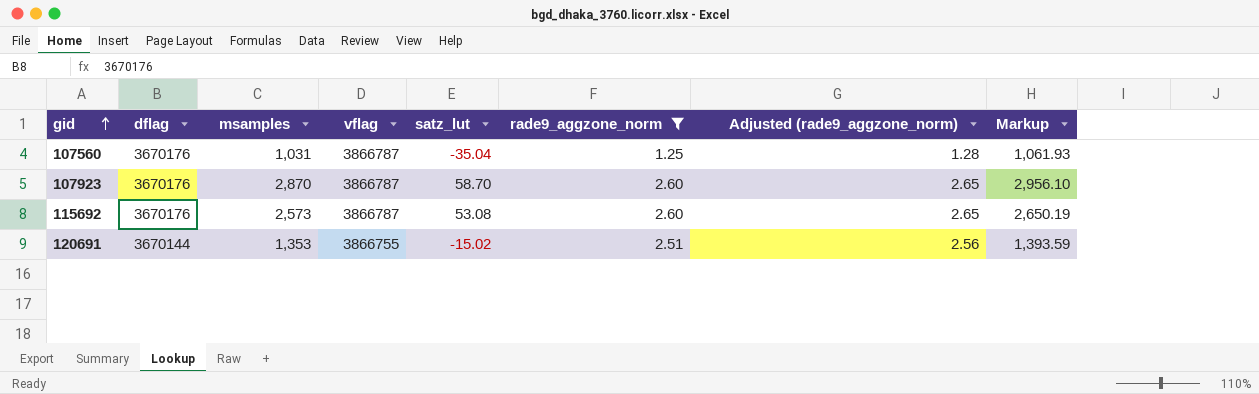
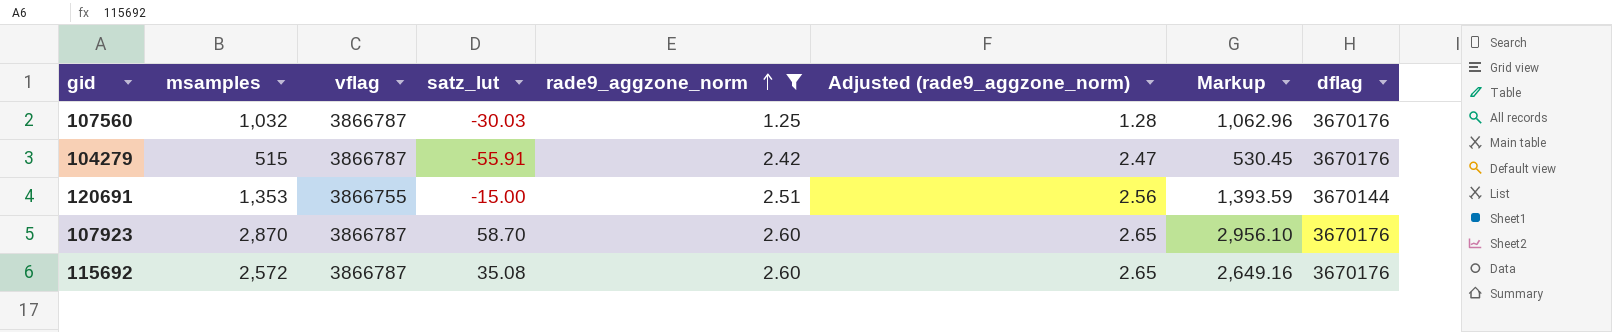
row order: gid ascending -> rade9_aggzone_norm ascending
column dflag | position: 2 -> 8
107560 | msamples: 1,031 -> 1,032
107560 | satz_lut: -35.04 -> -30.03
107560 | Markup: 1,061.93 -> 1,062.96
row 104279: none -> 515 | 3866787 | -55.91 | 2.42 | 2.47 | 530.45 | 3670176
120691 | satz_lut: -15.02 -> -15.00
115692 | msamples: 2,573 -> 2,572
115692 | satz_lut: 53.08 -> 35.08
115692 | Markup: 2,650.19 -> 2,649.16

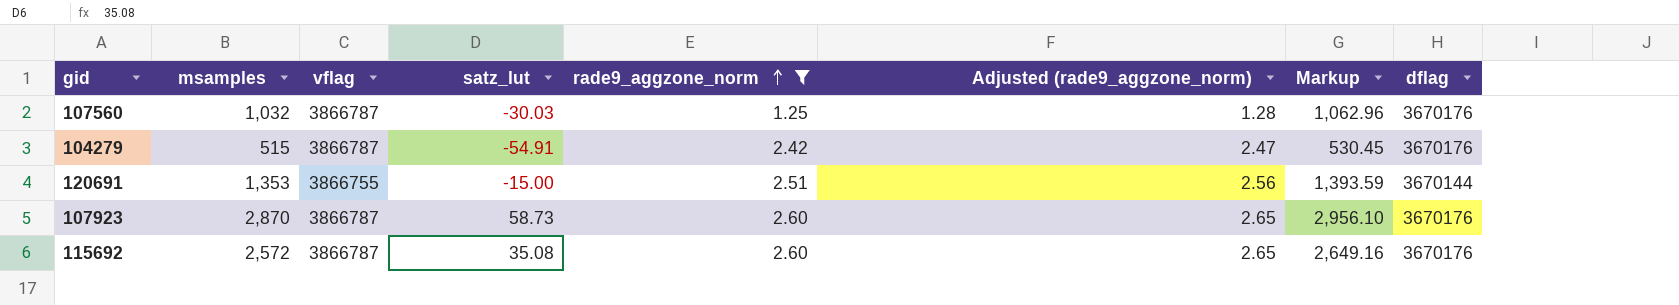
104279 | satz_lut: -55.91 -> -54.91
107923 | satz_lut: 58.70 -> 58.73

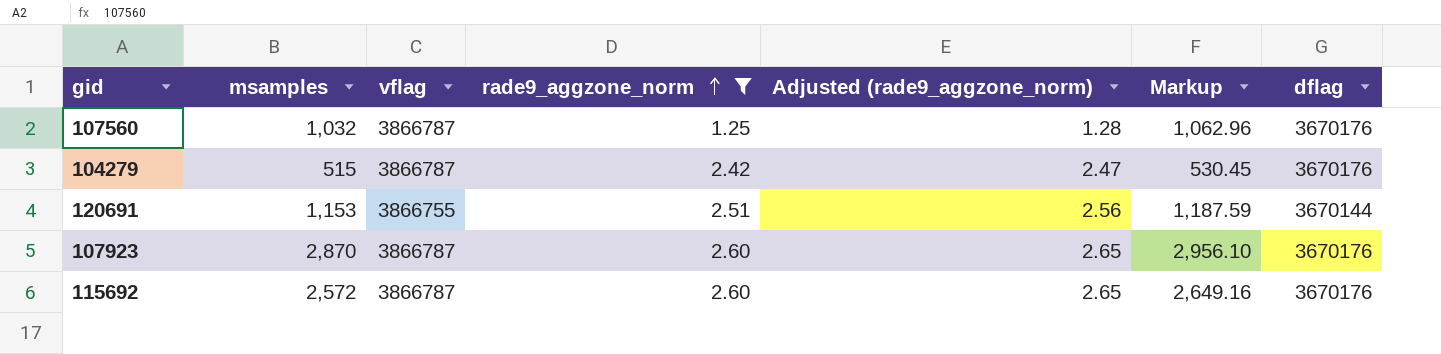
column satz_lut | position: 4 -> none
120691 | msamples: 1,353 -> 1,153
120691 | Markup: 1,393.59 -> 1,187.59

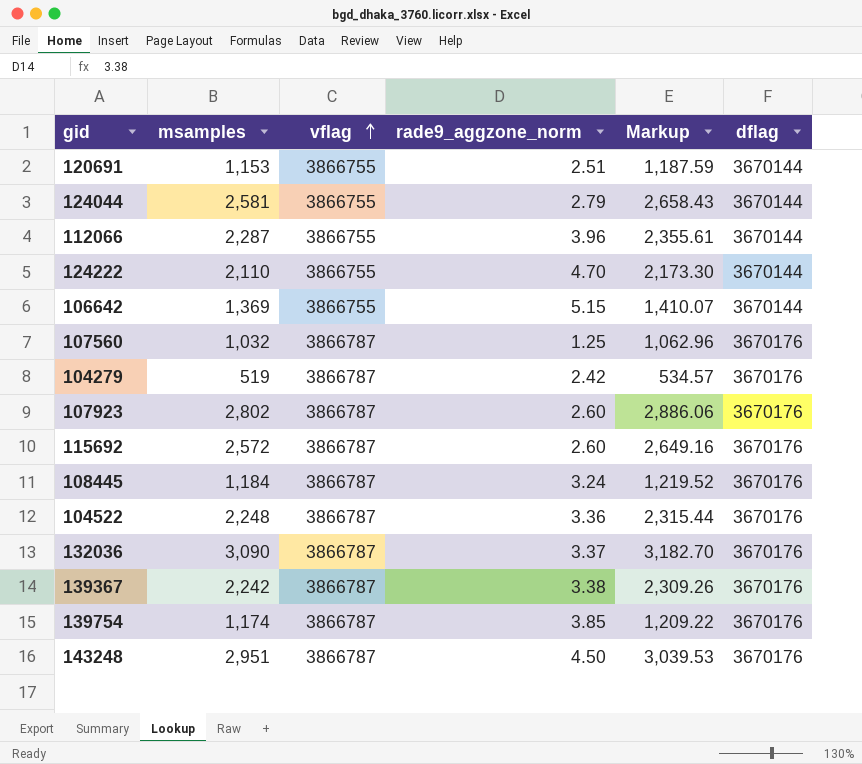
filter: rade9_aggzone_norm <= 2.60 -> none
row order: rade9_aggzone_norm ascending -> vflag ascending
column Adjusted (rade9_aggzone_norm) | formula: [rade9_aggzone_norm] * 1.02 -> none
104279 | msamples: 515 -> 519
104279 | Markup: 530.45 -> 534.57
107923 | msamples: 2,870 -> 2,802
107923 | Markup: 2,956.10 -> 2,886.06

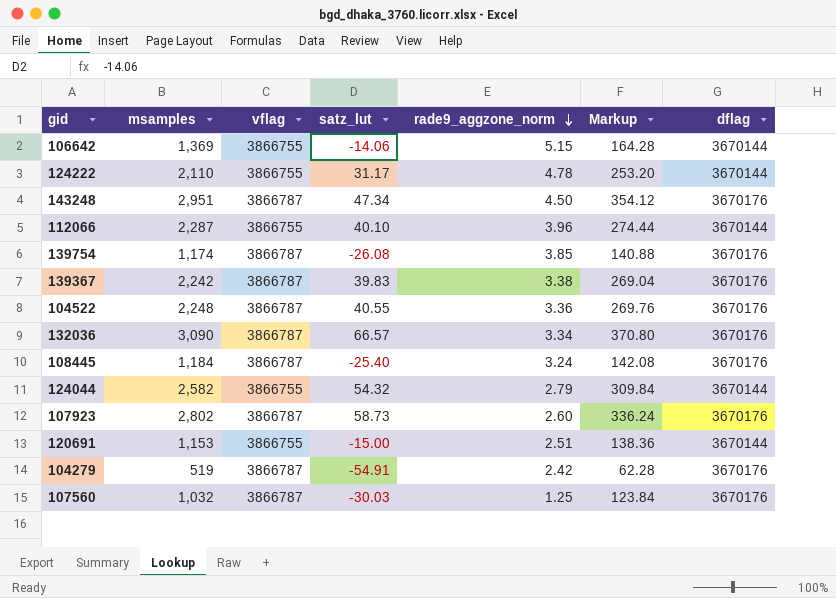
row order: vflag ascending -> rade9_aggzone_norm descending
column satz_lut | position: none -> 4
column Markup | formula: [msamples] * 1.03 -> [msamples] * 0.12
row 115692: 2,572 | 3866787 | 2.60 | 2,649.16 | 3670176 -> none
124222 | rade9_aggzone_norm: 4.70 -> 4.78
132036 | rade9_aggzone_norm: 3.37 -> 3.34
124044 | msamples: 2,581 -> 2,582

